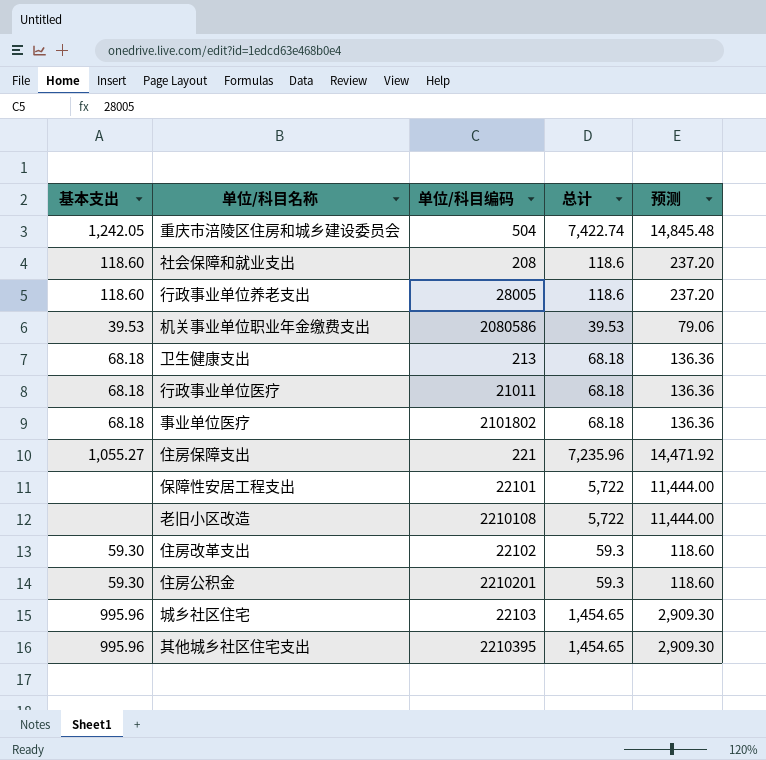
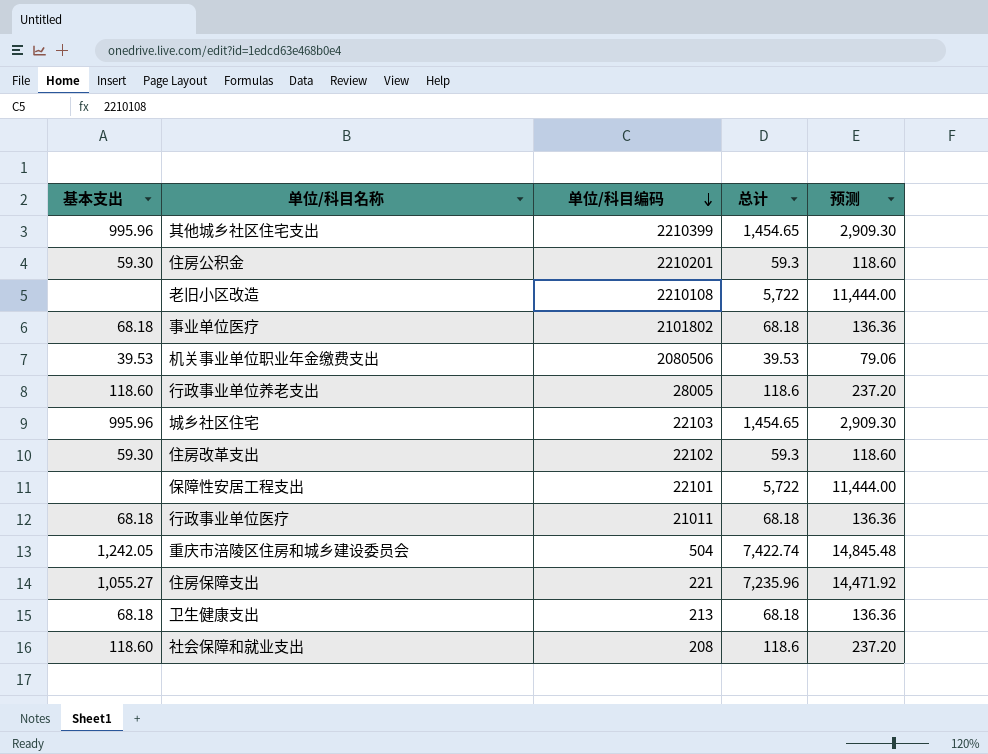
row order: none -> 单位/科目编码 descending
其他城乡社区住宅支出 | 单位/科目编码: 2210395 -> 2210399
机关事业单位职业年金缴费支出 | 单位/科目编码: 2080586 -> 2080506

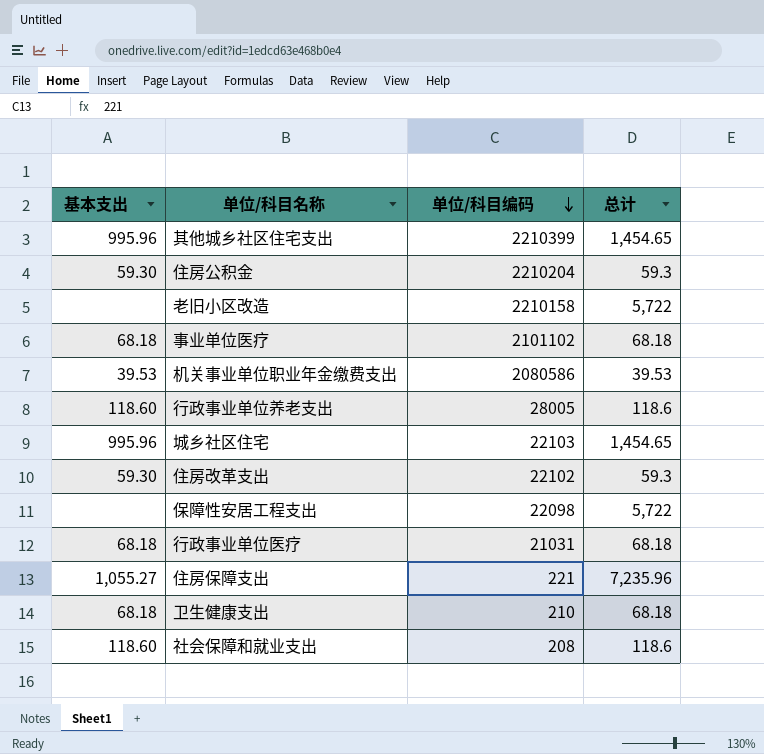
column 预测 | formula: [总计] * 2 -> none
row 重庆市涪陵区住房和城乡建设委员会: 1,242.05 | 504 | 7,422.74 | 14,845.48 -> none
住房公积金 | 单位/科目编码: 2210201 -> 2210204
老旧小区改造 | 单位/科目编码: 2210108 -> 2210158
事业单位医疗 | 单位/科目编码: 2101802 -> 2101102
机关事业单位职业年金缴费支出 | 单位/科目编码: 2080506 -> 2080586
保障性安居工程支出 | 单位/科目编码: 22101 -> 22098
行政事业单位医疗 | 单位/科目编码: 21011 -> 21031
卫生健康支出 | 单位/科目编码: 213 -> 210

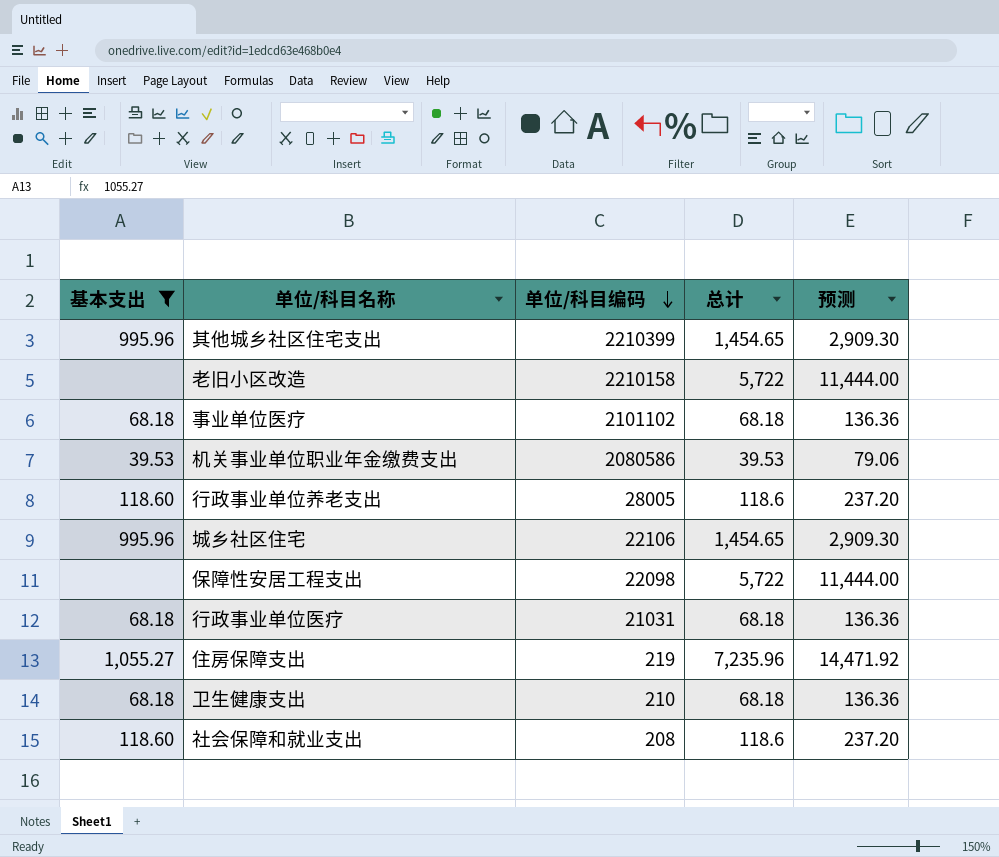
filter: none -> 基本支出 != 59.30
column 预测 | formula: none -> [总计] * 2
城乡社区住宅 | 单位/科目编码: 22103 -> 22106
住房保障支出 | 单位/科目编码: 221 -> 219

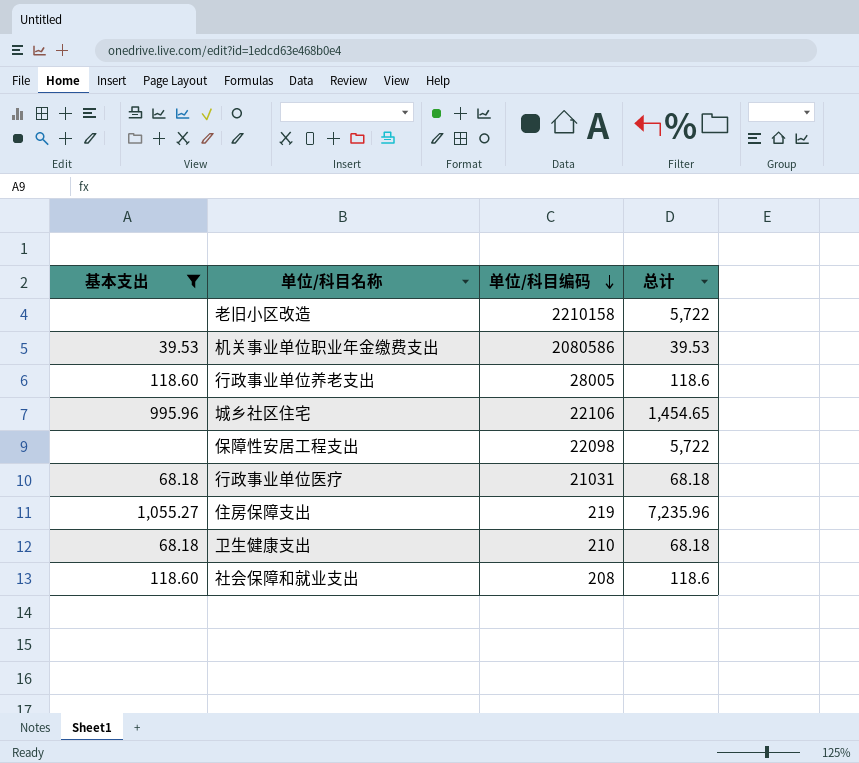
column 预测 | formula: [总计] * 2 -> none
row 其他城乡社区住宅支出: 995.96 | 2210399 | 1,454.65 | 2,909.30 -> none
row 事业单位医疗: 68.18 | 2101102 | 68.18 | 136.36 -> none

